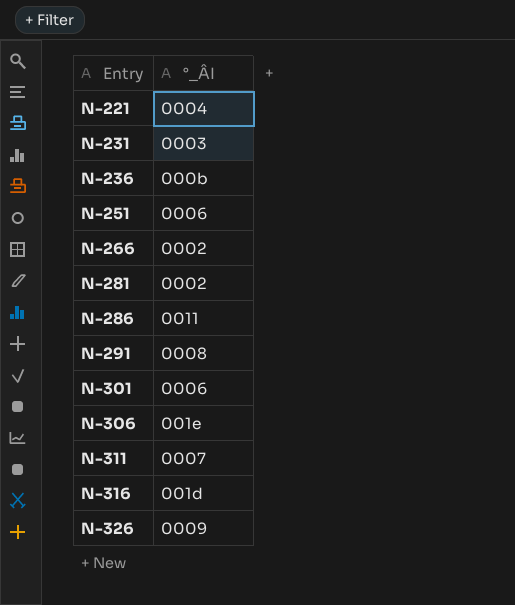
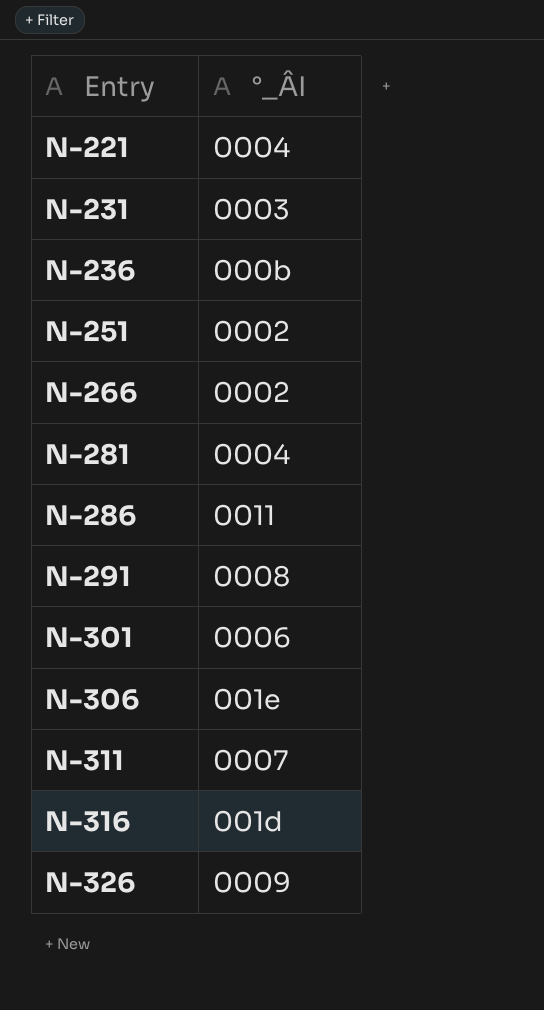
N-251 | °_ÂI: 0006 -> 0002
N-281 | °_ÂI: 0002 -> 0004

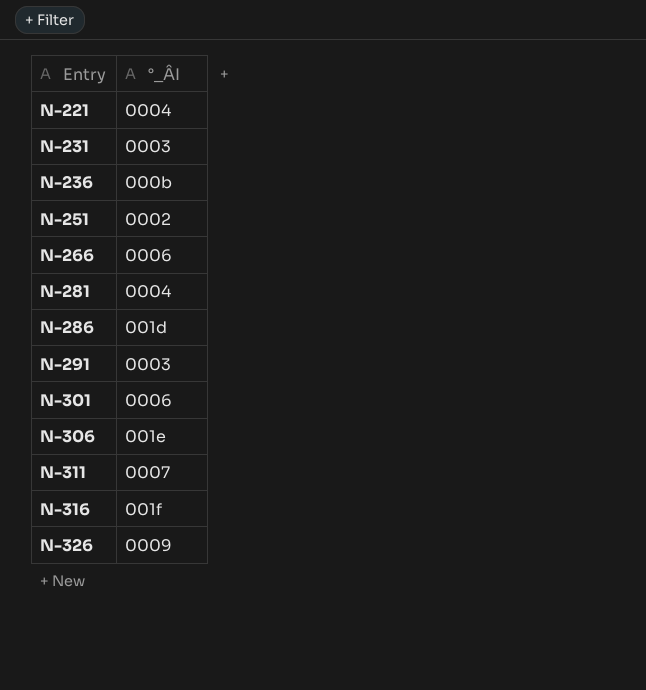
N-266 | °_ÂI: 0002 -> 0006
N-286 | °_ÂI: 0011 -> 001d
N-291 | °_ÂI: 0008 -> 0003
N-316 | °_ÂI: 001d -> 001f

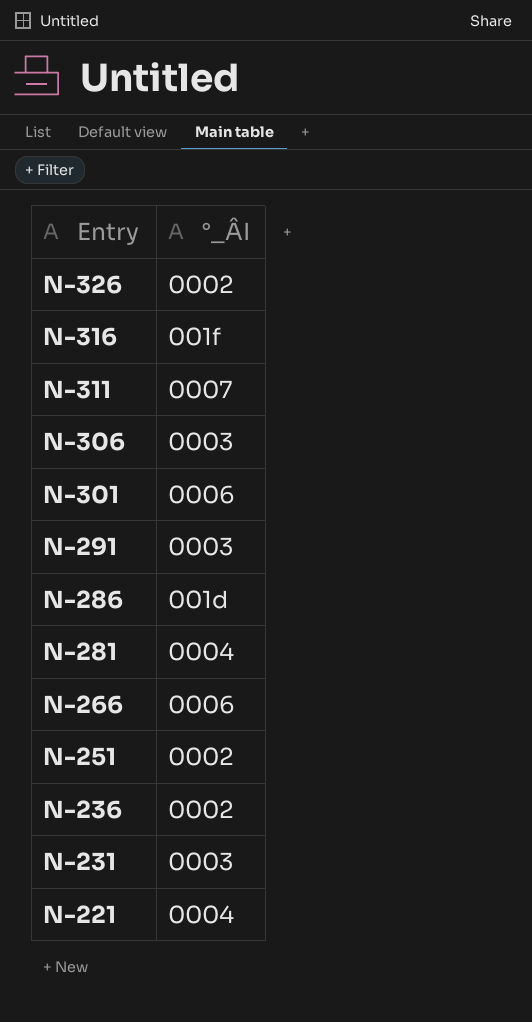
row order: Entry ascending -> Entry descending
N-326 | °_ÂI: 0009 -> 0002
N-306 | °_ÂI: 001e -> 0003
N-236 | °_ÂI: 000b -> 0002

